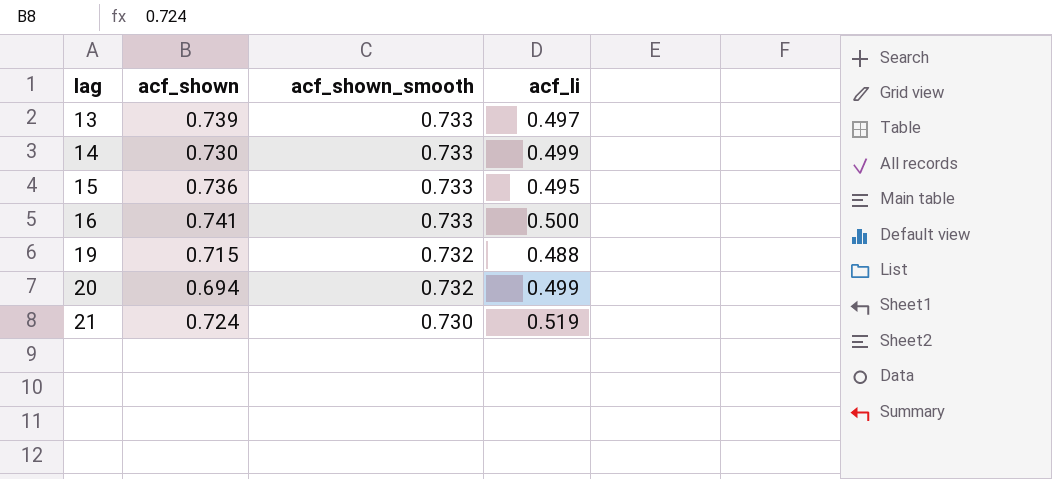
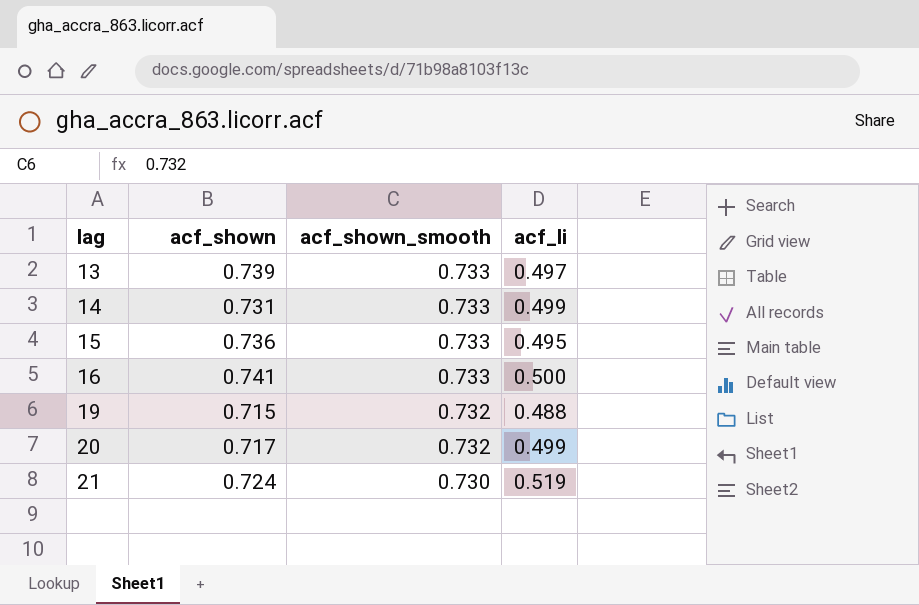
14 | acf_shown: 0.730 -> 0.731
20 | acf_shown: 0.694 -> 0.717

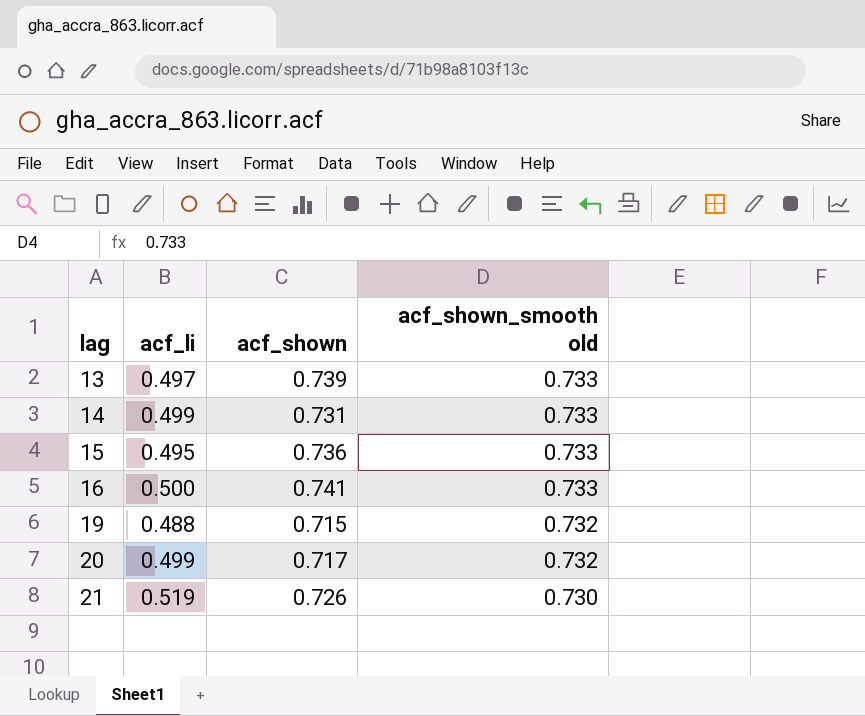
column acf_li | position: 4 -> 2
column name: acf_shown_smooth -> acf_shown_smooth old
21 | acf_shown: 0.724 -> 0.726

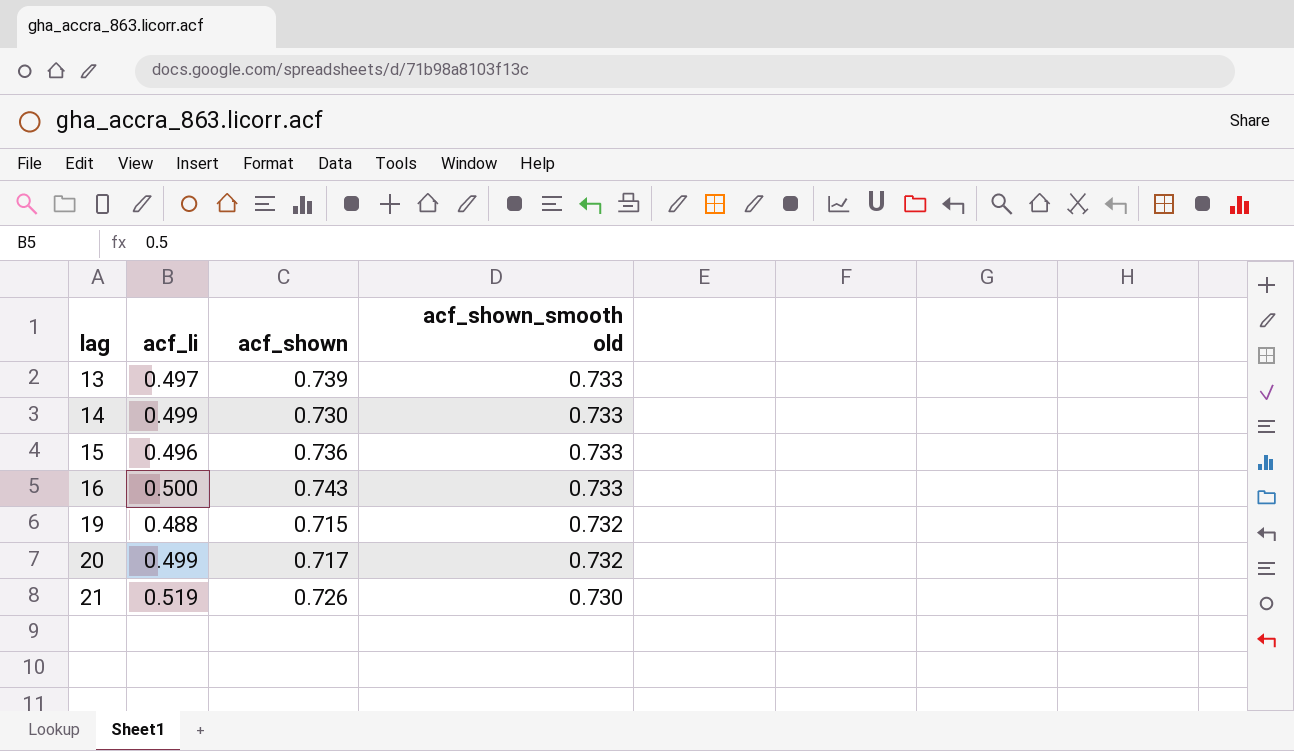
14 | acf_shown: 0.731 -> 0.730
15 | acf_li: 0.495 -> 0.496
16 | acf_shown: 0.741 -> 0.743

